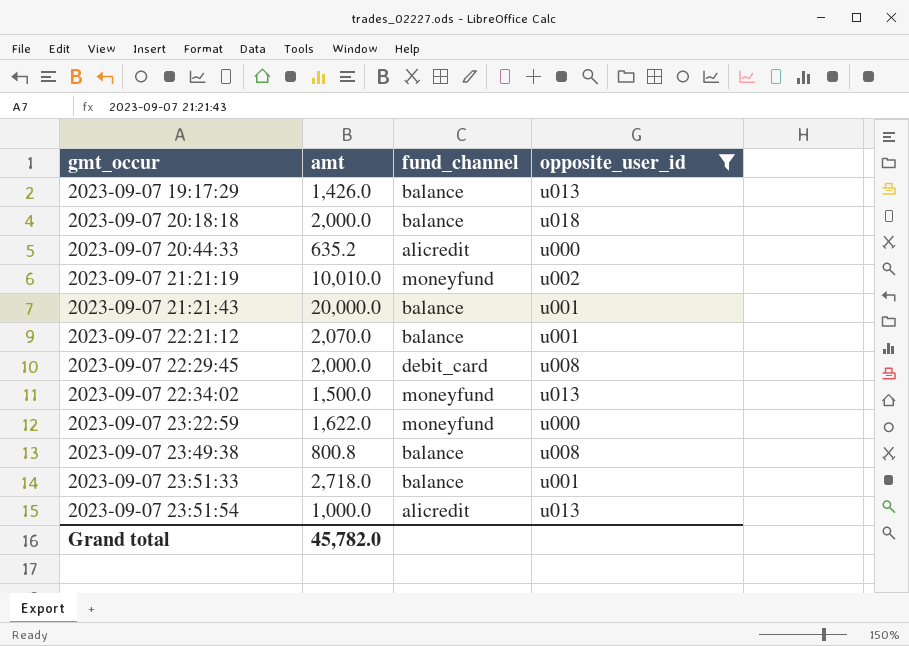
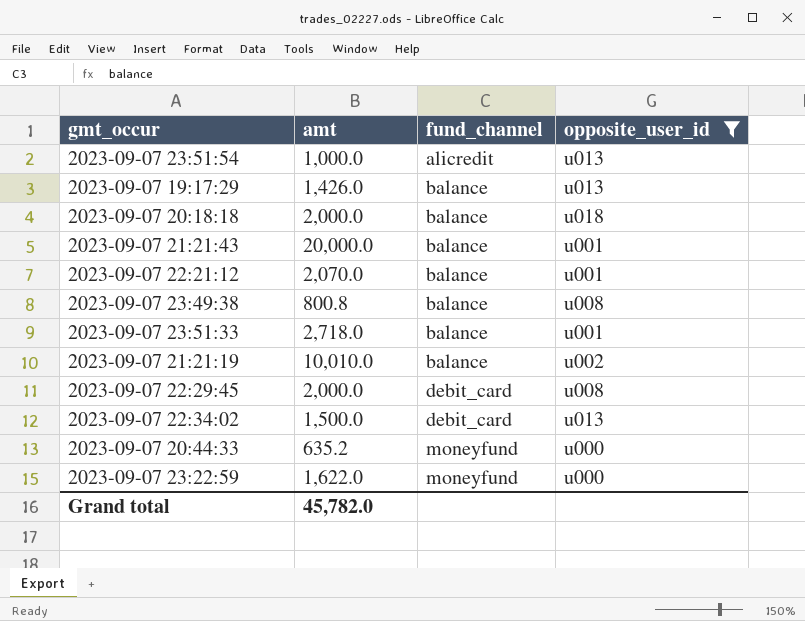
row order: gmt_occur ascending -> fund_channel ascending
2023-09-07 21:21:19 | fund_channel: moneyfund -> balance
2023-09-07 22:34:02 | fund_channel: moneyfund -> debit_card
2023-09-07 20:44:33 | fund_channel: alicredit -> moneyfund

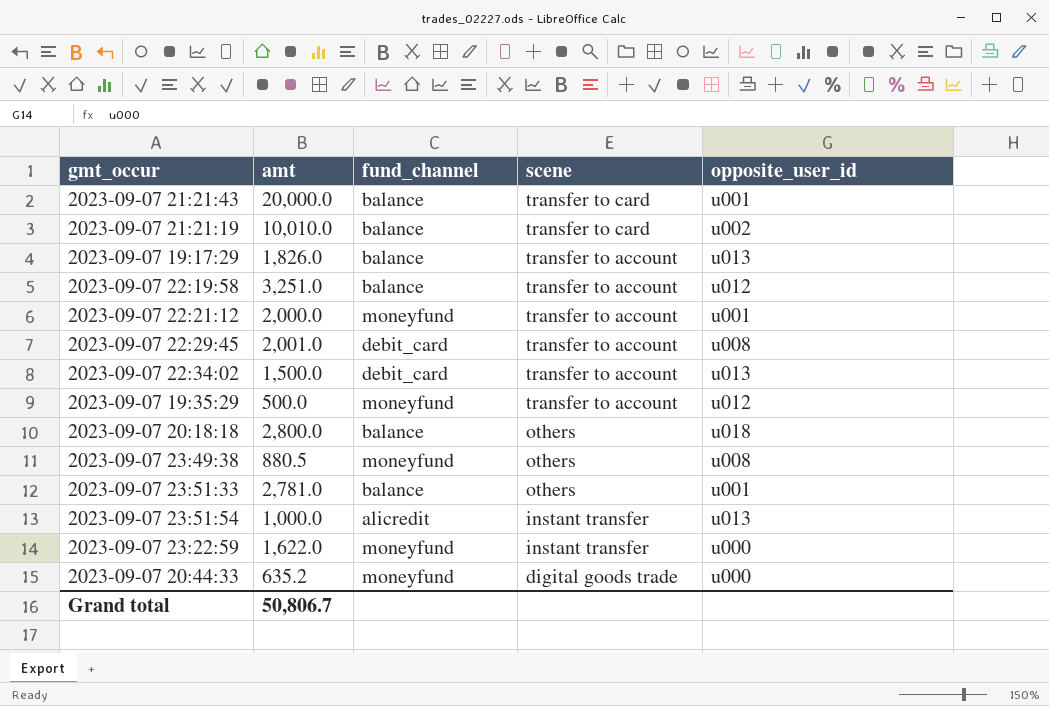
filter: opposite_user_id != u012 -> none
row order: fund_channel ascending -> scene descending
column scene | position: none -> 4
2023-09-07 19:17:29 | amt: 1,426.0 -> 1,826.0
2023-09-07 22:21:12 | amt: 2,070.0 -> 2,000.0
2023-09-07 22:21:12 | fund_channel: balance -> moneyfund
2023-09-07 22:29:45 | amt: 2,000.0 -> 2,001.0
2023-09-07 20:18:18 | amt: 2,000.0 -> 2,800.0
2023-09-07 23:49:38 | amt: 800.8 -> 880.5
2023-09-07 23:49:38 | fund_channel: balance -> moneyfund
2023-09-07 23:51:33 | amt: 2,718.0 -> 2,781.0
Grand total | amt: 45,782.0 -> 50,806.7

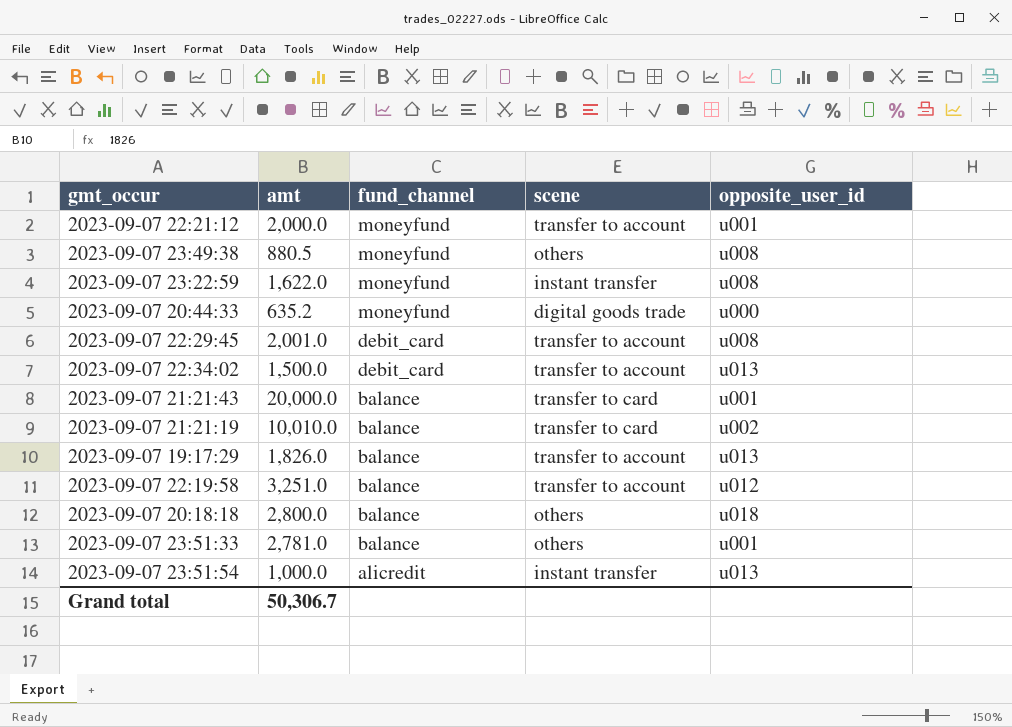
row order: scene descending -> fund_channel descending
row 2023-09-07 19:35:29: 500.0 | moneyfund | transfer to account | u012 -> none
2023-09-07 23:22:59 | opposite_user_id: u000 -> u008
Grand total | amt: 50,806.7 -> 50,306.7

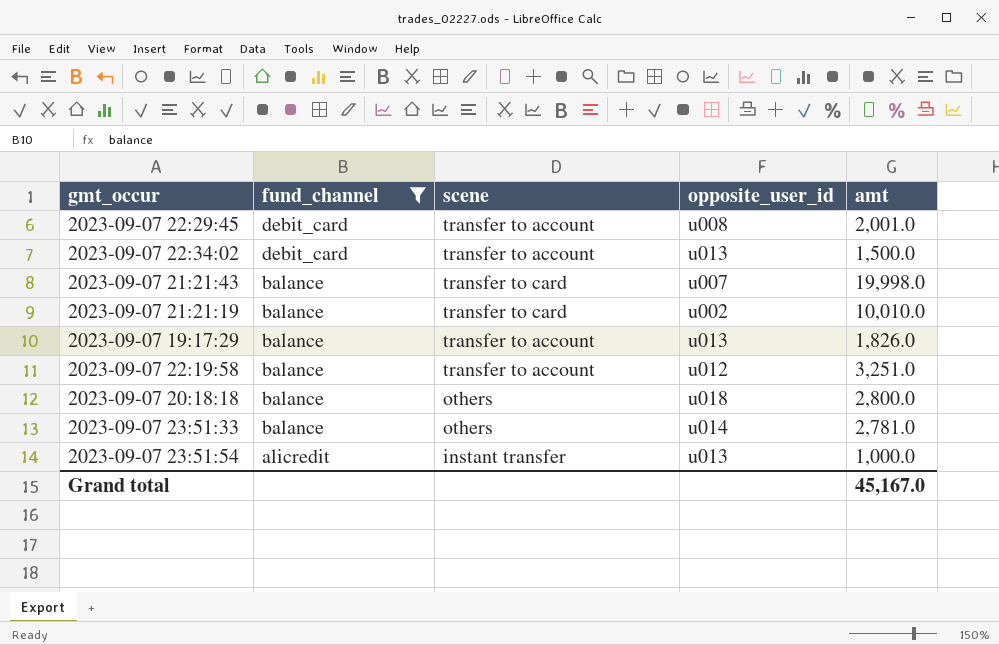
filter: none -> fund_channel != moneyfund
column amt | position: 2 -> 5
2023-09-07 21:21:43 | opposite_user_id: u001 -> u007
2023-09-07 21:21:43 | amt: 20,000.0 -> 19,998.0
2023-09-07 23:51:33 | opposite_user_id: u001 -> u014
Grand total | amt: 50,306.7 -> 45,167.0

